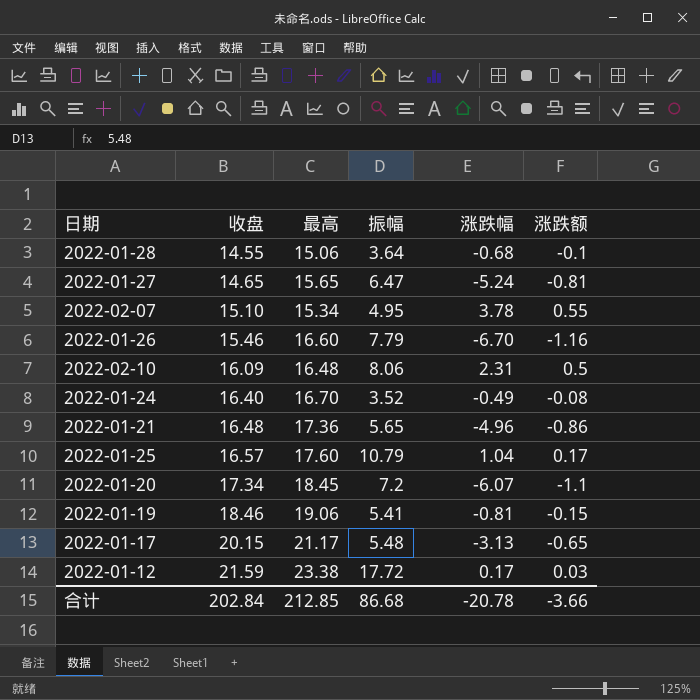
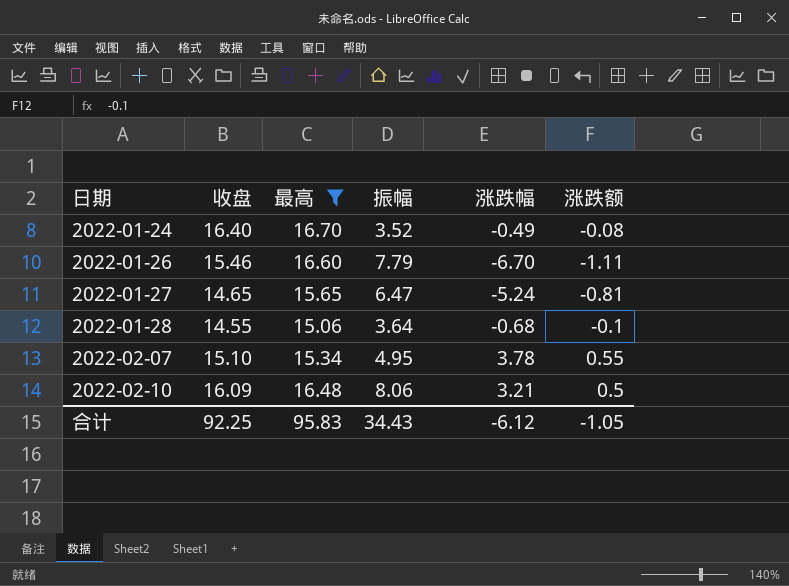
filter: none -> 最高 <= 16.70
row order: 收盘 ascending -> 日期 ascending
2022-01-26 | 涨跌额: -1.16 -> -1.11
2022-02-10 | 涨跌幅: 2.31 -> 3.21
合计 | 收盘: 202.84 -> 92.25
合计 | 最高: 212.85 -> 95.83
合计 | 振幅: 86.68 -> 34.43
合计 | 涨跌幅: -20.78 -> -6.12
合计 | 涨跌额: -3.66 -> -1.05

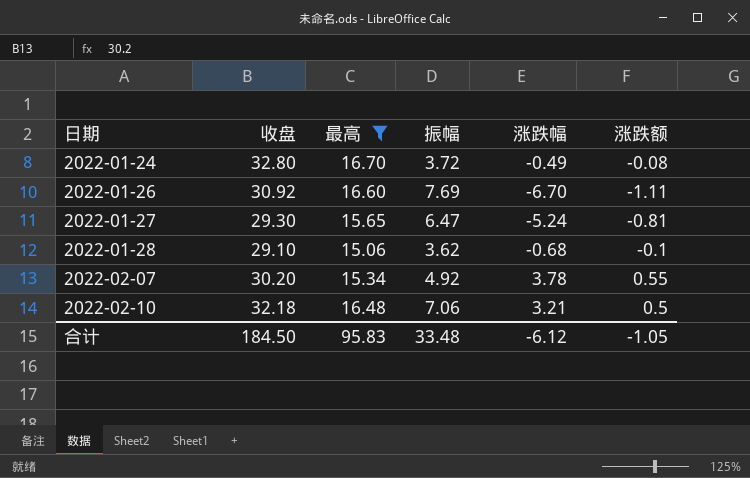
2022-01-24 | 收盘: 16.40 -> 32.80
2022-01-24 | 振幅: 3.52 -> 3.72
2022-01-26 | 收盘: 15.46 -> 30.92
2022-01-26 | 振幅: 7.79 -> 7.69
2022-01-27 | 收盘: 14.65 -> 29.30
2022-01-28 | 收盘: 14.55 -> 29.10
2022-01-28 | 振幅: 3.64 -> 3.62
2022-02-07 | 收盘: 15.10 -> 30.20
2022-02-07 | 振幅: 4.95 -> 4.92
2022-02-10 | 收盘: 16.09 -> 32.18
2022-02-10 | 振幅: 8.06 -> 7.06
合计 | 收盘: 92.25 -> 184.50
合计 | 振幅: 34.43 -> 33.48

